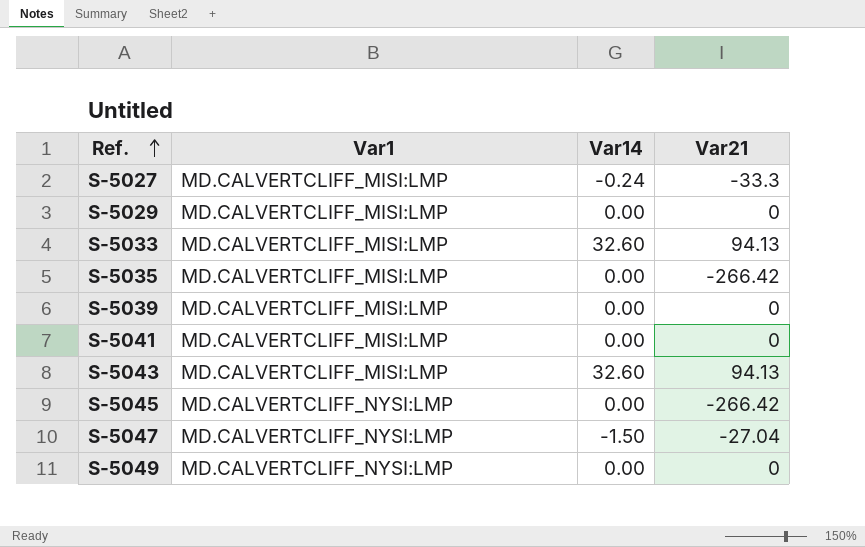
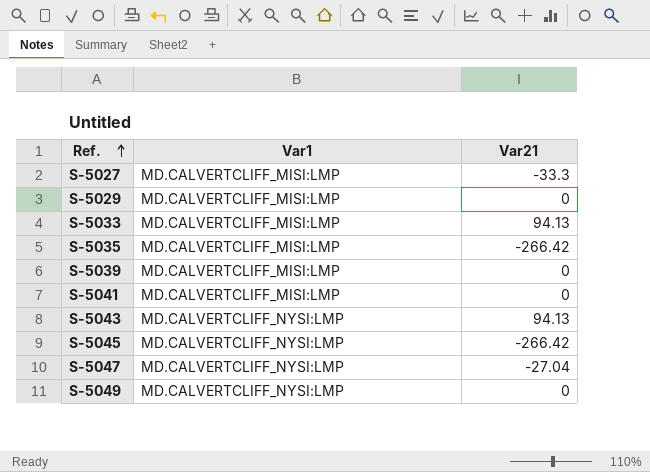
column Var14 | position: 3 -> none
S-5043 | Var1: MD.CALVERTCLIFF_MISI:LMP -> MD.CALVERTCLIFF_NYSI:LMP

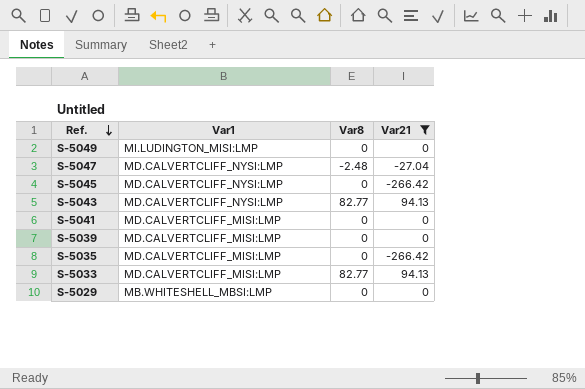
filter: none -> Var21 != -33.3
row order: Ref. ascending -> Ref. descending
column Var8 | position: none -> 3
S-5049 | Var1: MD.CALVERTCLIFF_NYSI:LMP -> MI.LUDINGTON_MISI:LMP
S-5029 | Var1: MD.CALVERTCLIFF_MISI:LMP -> MB.WHITESHELL_MBSI:LMP

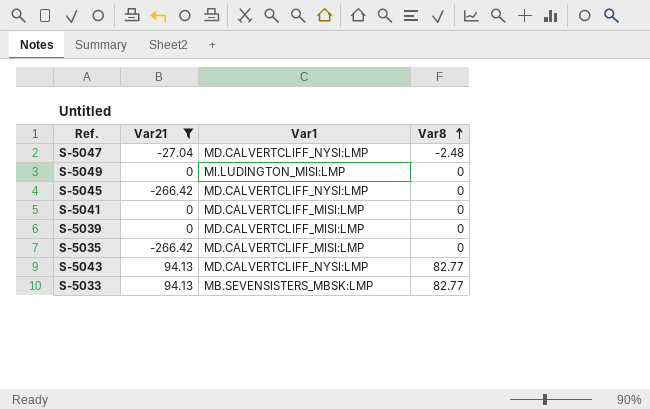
row order: Ref. descending -> Var8 ascending
column Var21 | position: 4 -> 2
row S-5029: MB.WHITESHELL_MBSI:LMP | 0 | 0 -> none
S-5033 | Var1: MD.CALVERTCLIFF_MISI:LMP -> MB.SEVENSISTERS_MBSK:LMP

